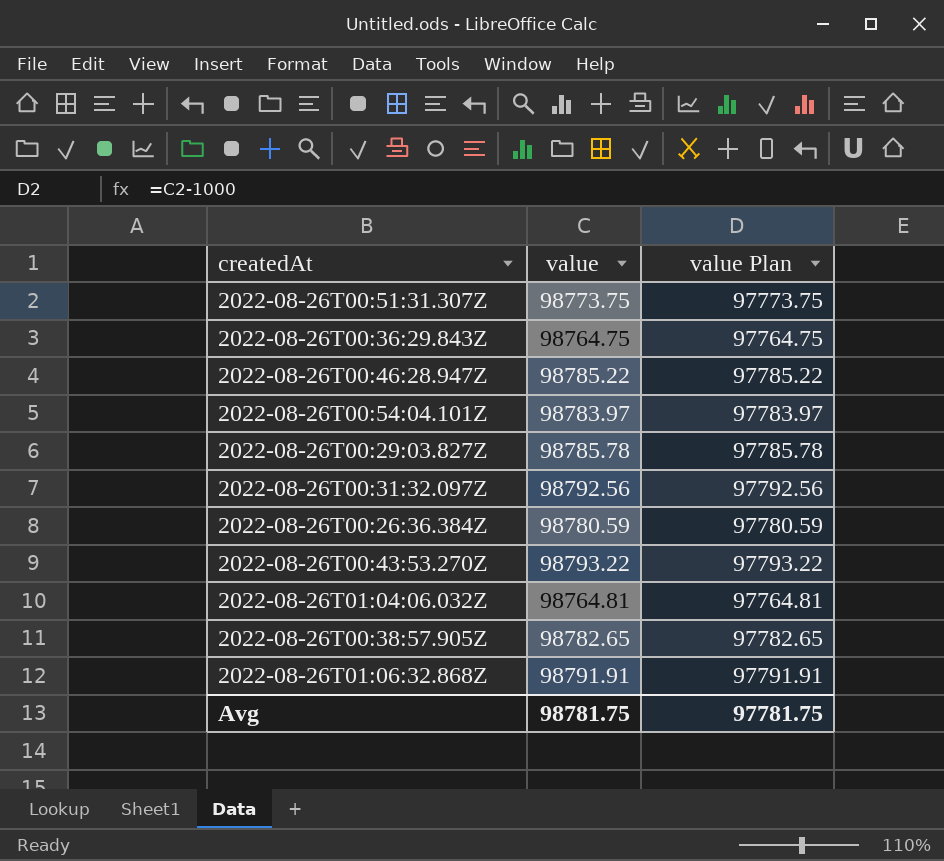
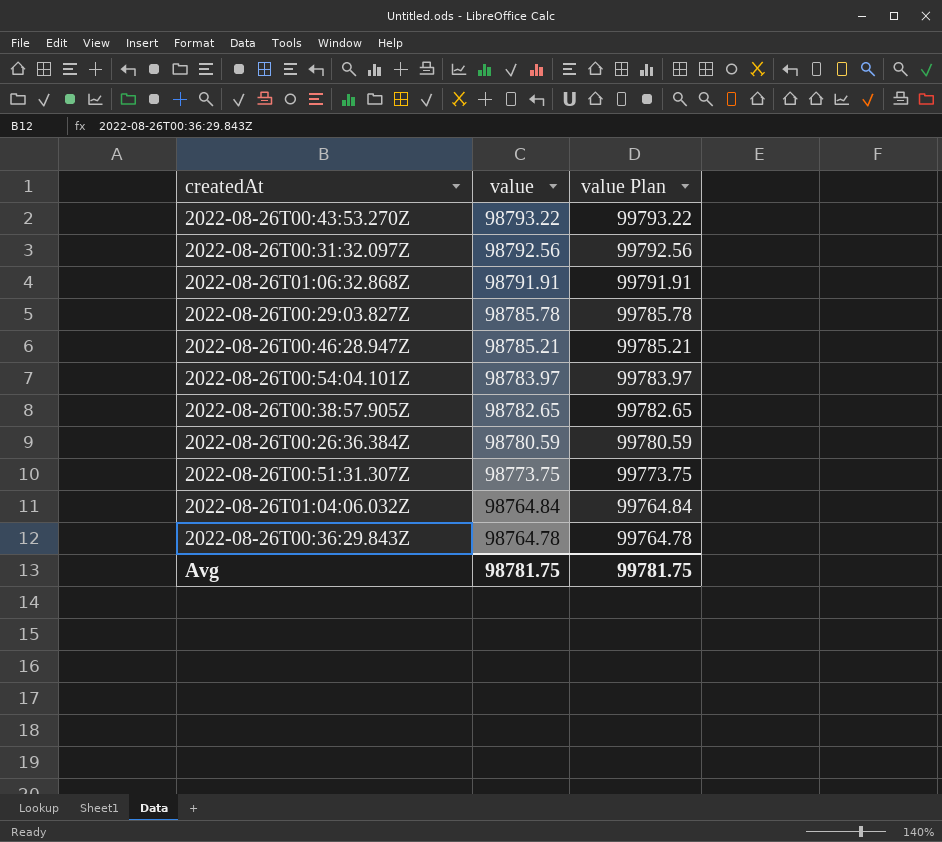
row order: none -> value descending
column value Plan | formula: [value] - 1000 -> [value] + 1000
2022-08-26T00:46:28.947Z | value: 98785.22 -> 98785.21
2022-08-26T01:04:06.032Z | value: 98764.81 -> 98764.84
2022-08-26T00:36:29.843Z | value: 98764.75 -> 98764.78
Avg | value Plan: 97781.75 -> 99781.75

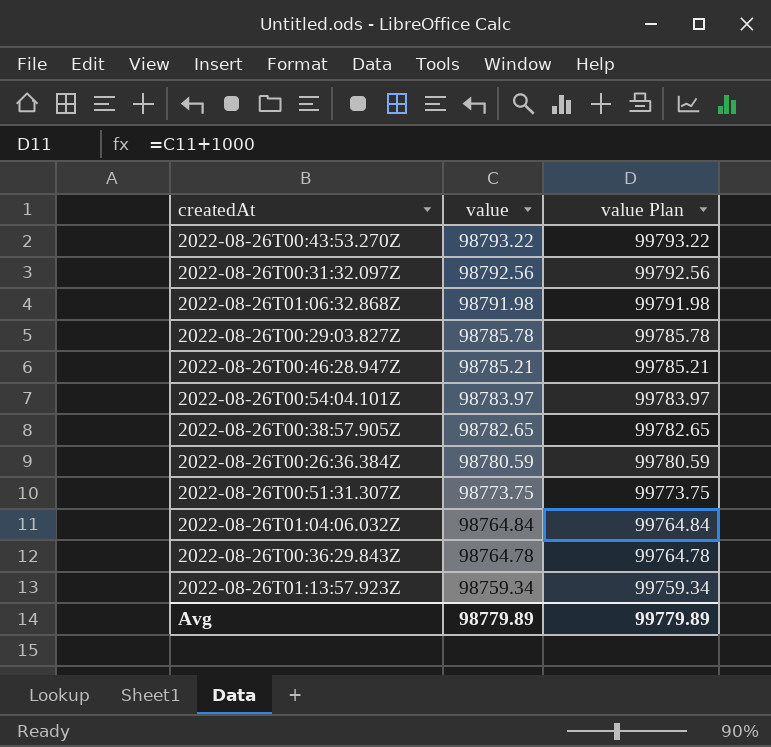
2022-08-26T01:06:32.868Z | value: 98791.91 -> 98791.98
2022-08-26T01:06:32.868Z | value Plan: 99791.91 -> 99791.98
row 2022-08-26T01:13:57.923Z: none -> 98759.34 | 99759.34
Avg | value: 98781.75 -> 98779.89
Avg | value Plan: 99781.75 -> 99779.89

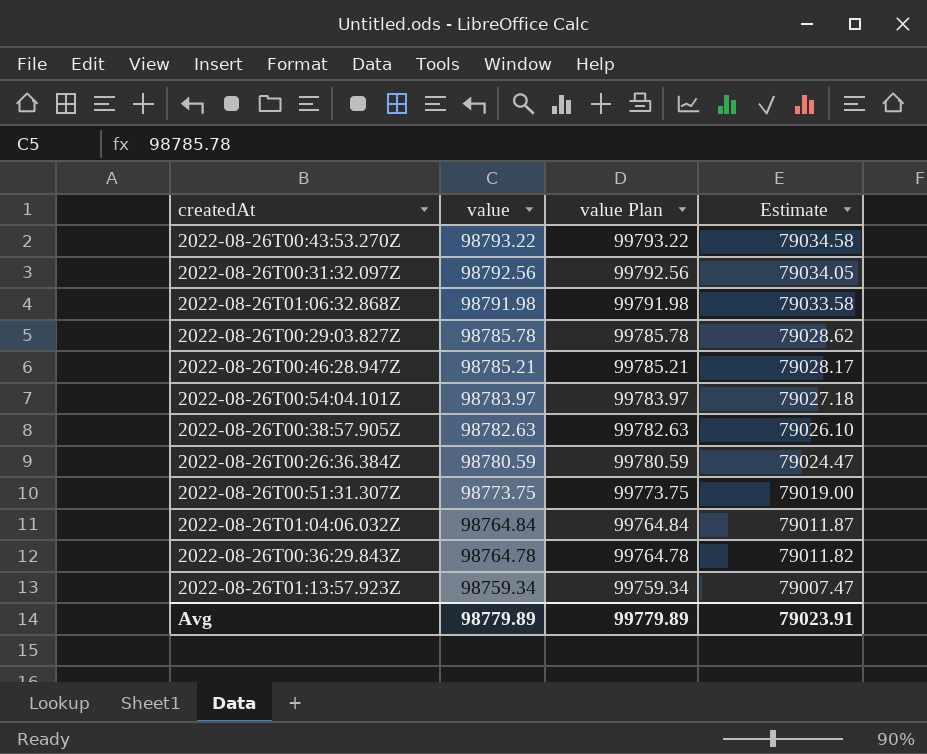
column Estimate | formula: none -> [value] * 0.8
2022-08-26T00:38:57.905Z | value: 98782.65 -> 98782.63
2022-08-26T00:38:57.905Z | value Plan: 99782.65 -> 99782.63

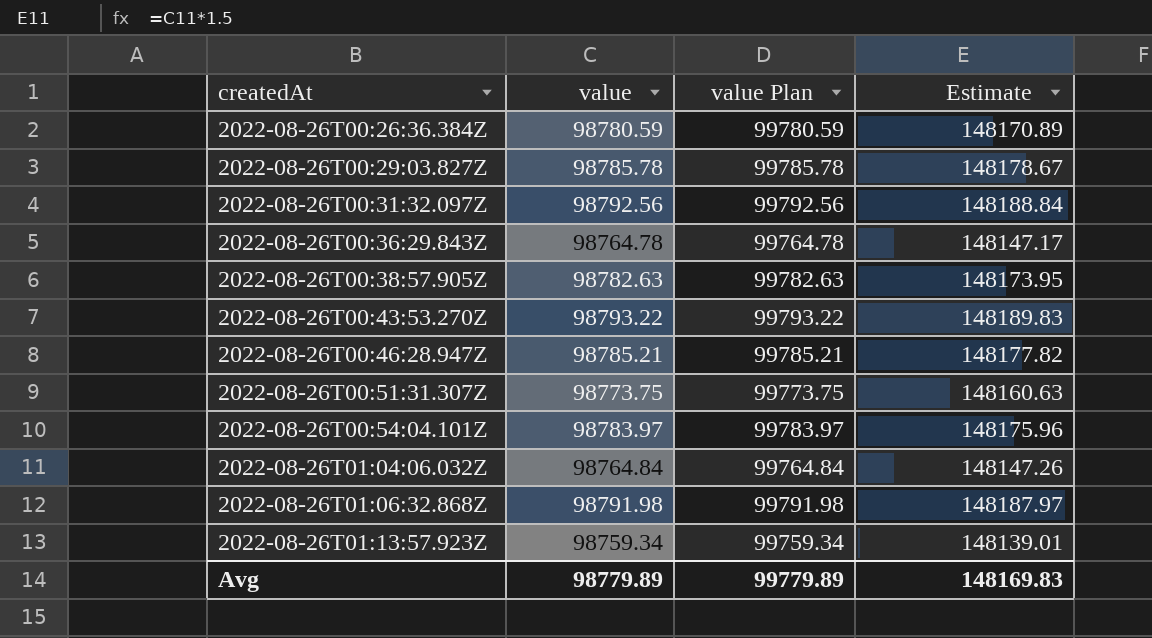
row order: value descending -> createdAt ascending
column Estimate | formula: [value] * 0.8 -> [value] * 1.5
Avg | Estimate: 79023.91 -> 148169.83

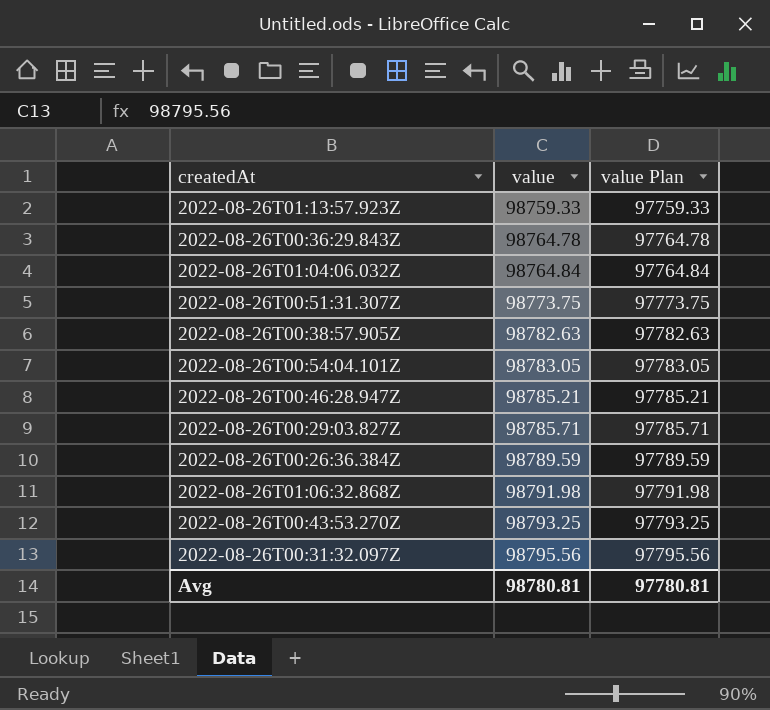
row order: createdAt ascending -> value ascending
column Estimate | formula: [value] * 1.5 -> none
column value Plan | formula: [value] + 1000 -> [value] - 1000
2022-08-26T01:13:57.923Z | value: 98759.34 -> 98759.33
2022-08-26T00:54:04.101Z | value: 98783.97 -> 98783.05
2022-08-26T00:29:03.827Z | value: 98785.78 -> 98785.71
2022-08-26T00:26:36.384Z | value: 98780.59 -> 98789.59
2022-08-26T00:43:53.270Z | value: 98793.22 -> 98793.25
2022-08-26T00:31:32.097Z | value: 98792.56 -> 98795.56
Avg | value: 98779.89 -> 98780.81
Avg | value Plan: 99779.89 -> 97780.81

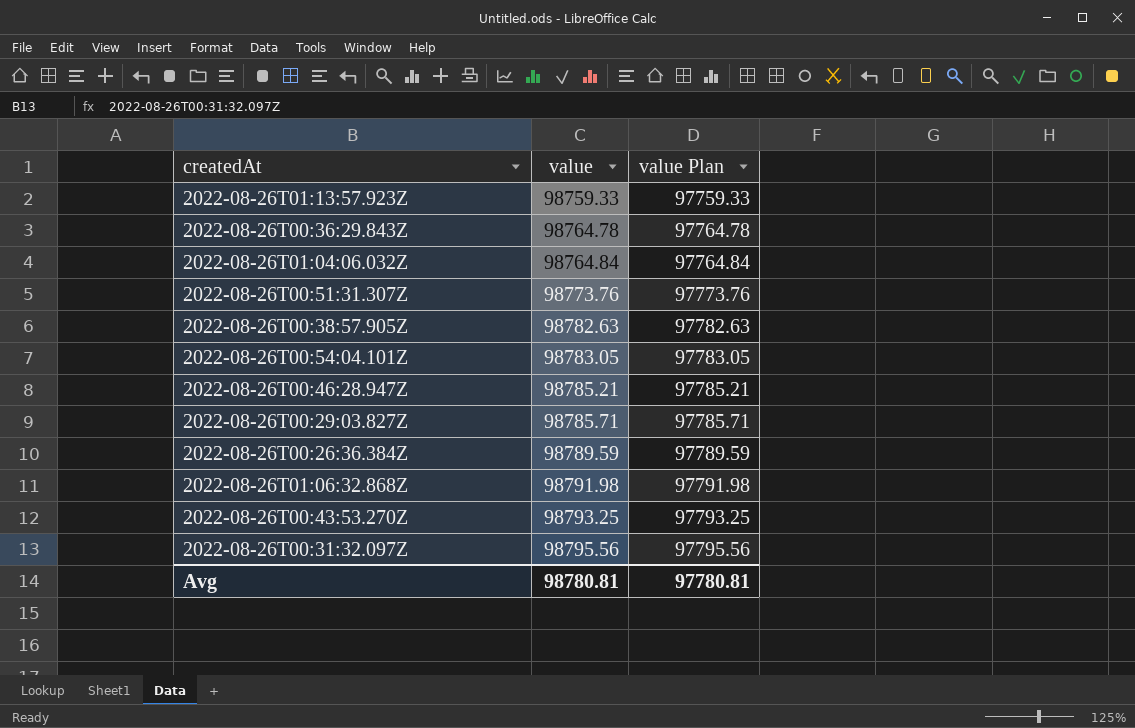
2022-08-26T00:51:31.307Z | value: 98773.75 -> 98773.76
2022-08-26T00:51:31.307Z | value Plan: 97773.75 -> 97773.76

